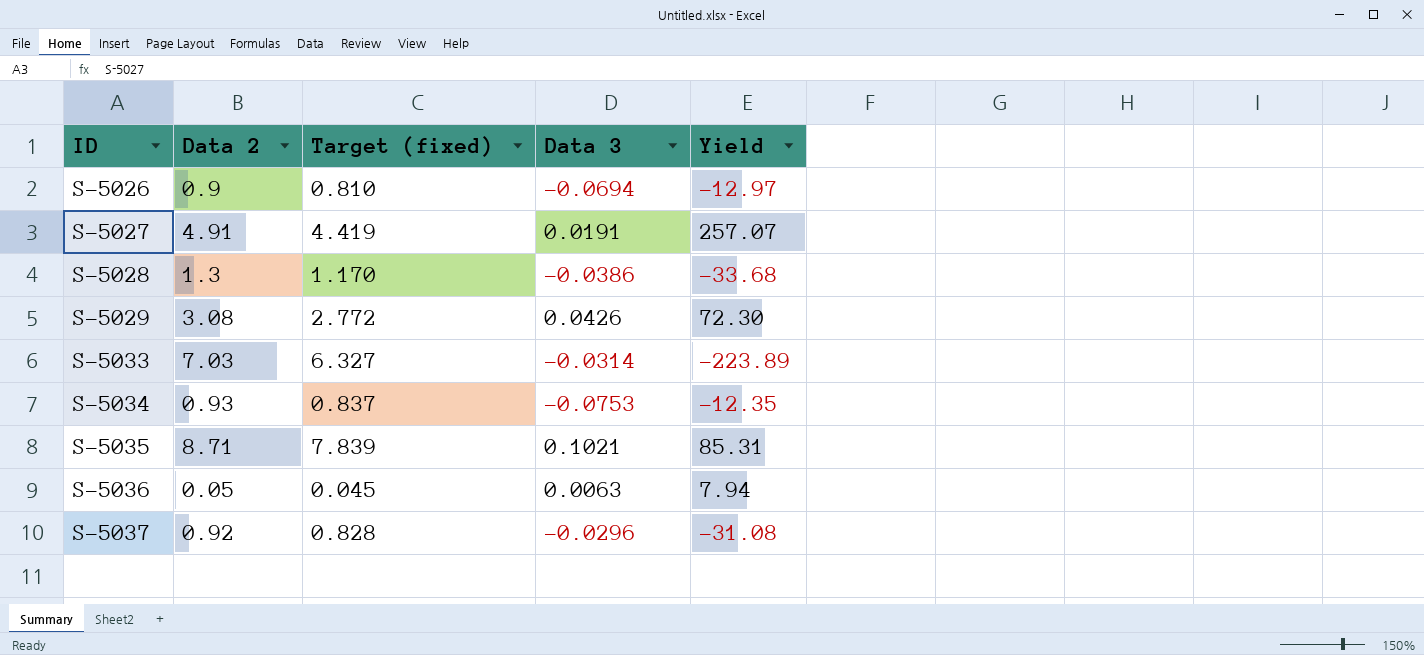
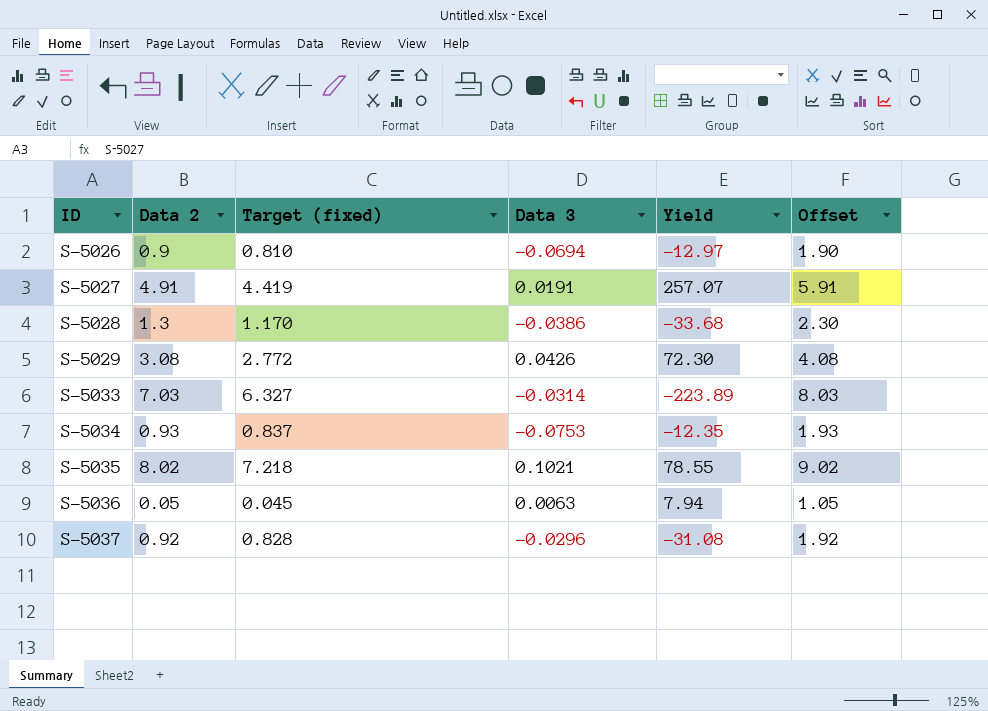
column Offset | formula: none -> [Data 2] + 1
S-5035 | Data 2: 8.71 -> 8.02
S-5035 | Target (fixed): 7.839 -> 7.218
S-5035 | Yield: 85.31 -> 78.55

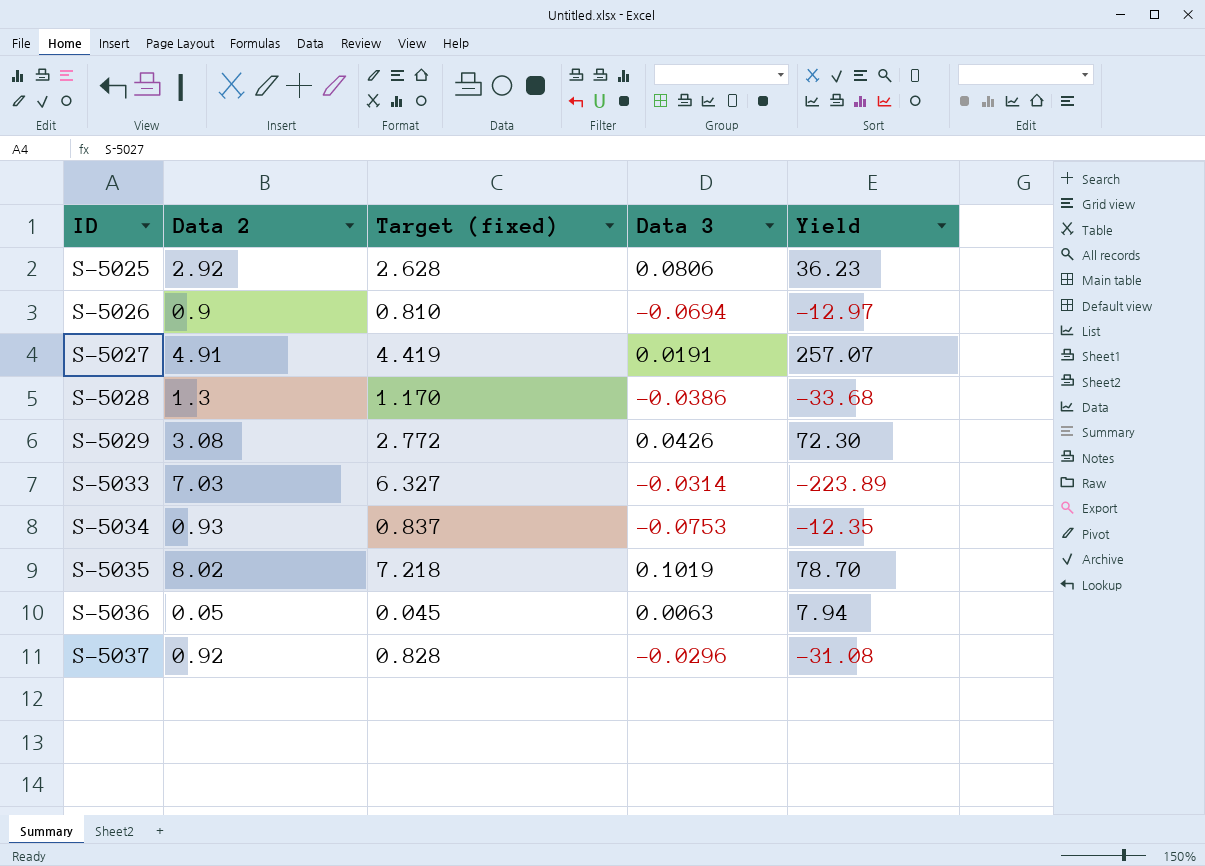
column Offset | formula: [Data 2] + 1 -> none
row S-5025: none -> 2.92 | 2.628 | 0.0806 | 36.23
S-5035 | Data 3: 0.1021 -> 0.1019
S-5035 | Yield: 78.55 -> 78.70

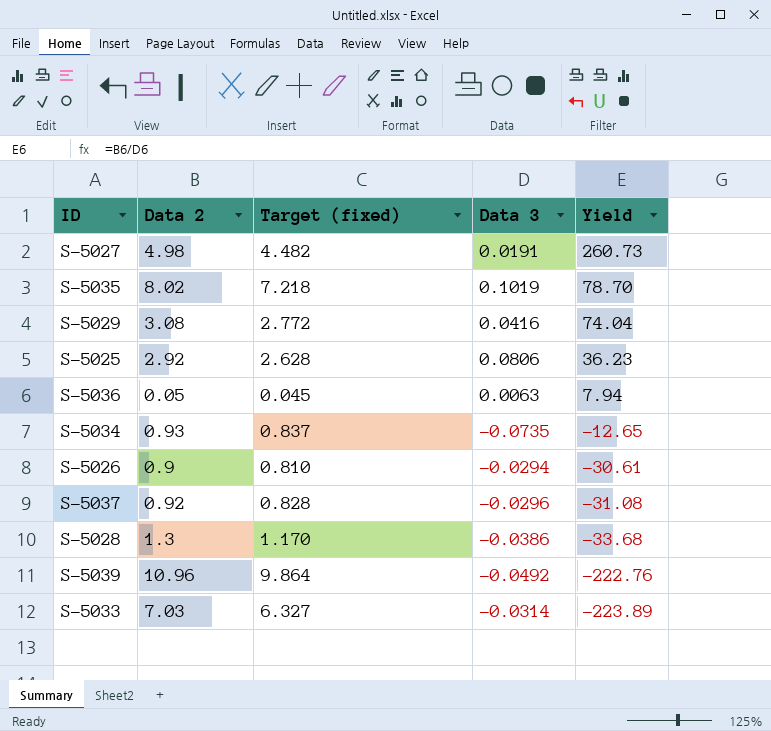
row order: ID ascending -> Yield descending
S-5027 | Data 2: 4.91 -> 4.98
S-5027 | Target (fixed): 4.419 -> 4.482
S-5027 | Yield: 257.07 -> 260.73
S-5029 | Data 3: 0.0426 -> 0.0416
S-5029 | Yield: 72.30 -> 74.04
S-5034 | Data 3: -0.0753 -> -0.0735
S-5034 | Yield: -12.35 -> -12.65
S-5026 | Data 3: -0.0694 -> -0.0294
S-5026 | Yield: -12.97 -> -30.61
row S-5039: none -> 10.96 | 9.864 | -0.0492 | -222.76

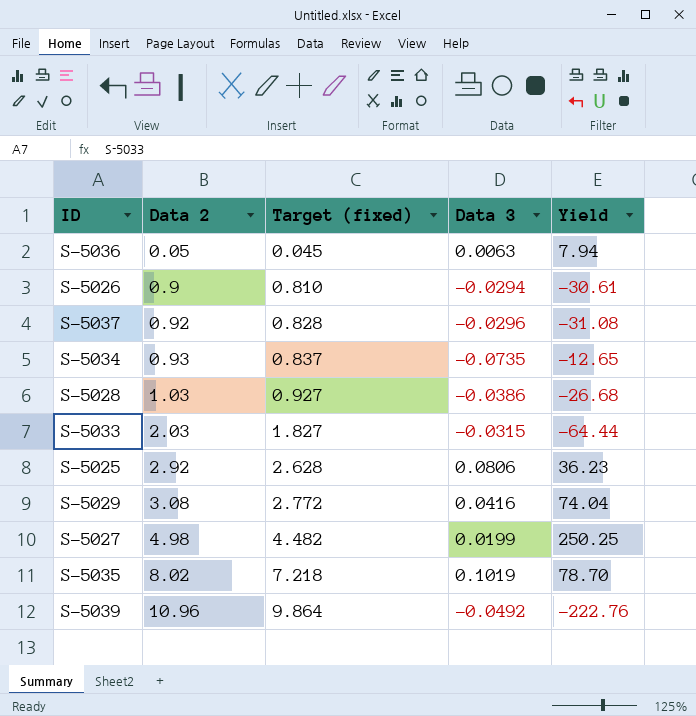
row order: Yield descending -> Data 2 ascending
S-5028 | Data 2: 1.3 -> 1.03
S-5028 | Target (fixed): 1.170 -> 0.927
S-5028 | Yield: -33.68 -> -26.68
S-5033 | Data 2: 7.03 -> 2.03
S-5033 | Target (fixed): 6.327 -> 1.827
S-5033 | Data 3: -0.0314 -> -0.0315
S-5033 | Yield: -223.89 -> -64.44
S-5027 | Data 3: 0.0191 -> 0.0199
S-5027 | Yield: 260.73 -> 250.25

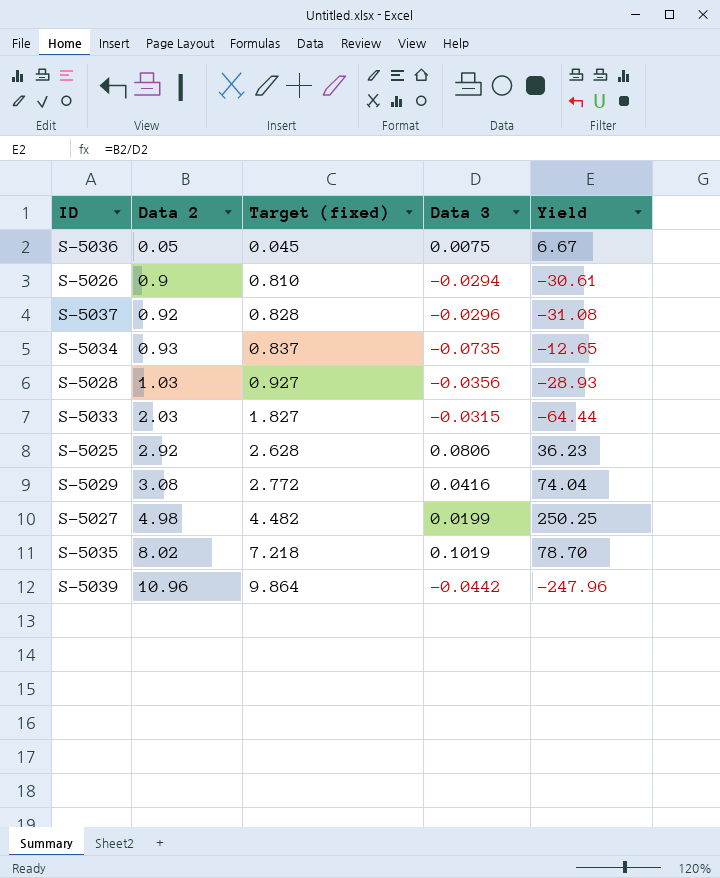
S-5036 | Data 3: 0.0063 -> 0.0075
S-5036 | Yield: 7.94 -> 6.67
S-5028 | Data 3: -0.0386 -> -0.0356
S-5028 | Yield: -26.68 -> -28.93
S-5039 | Data 3: -0.0492 -> -0.0442
S-5039 | Yield: -222.76 -> -247.96

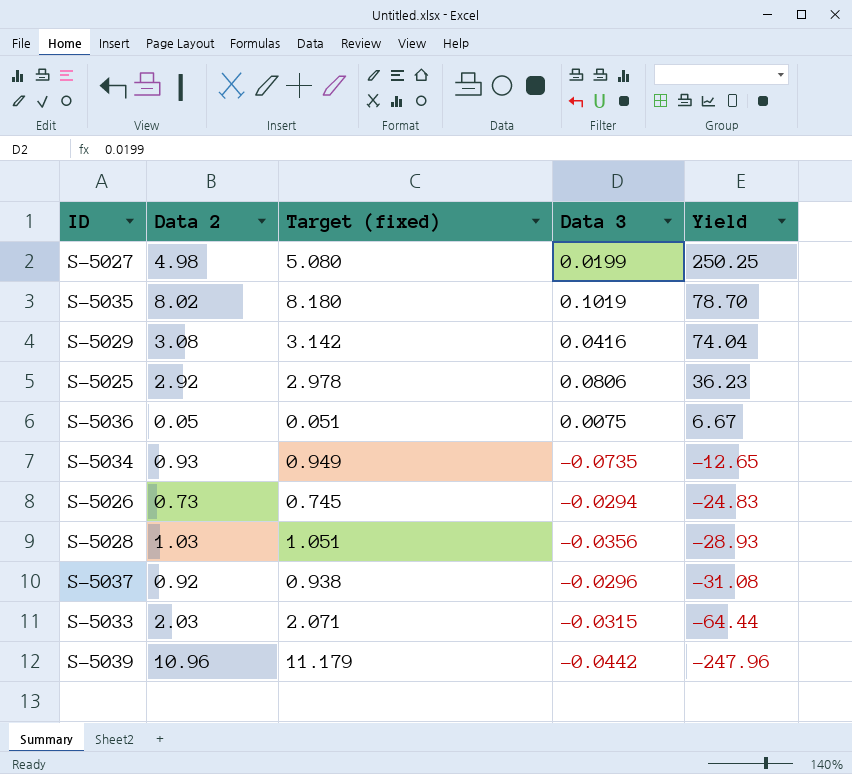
row order: Data 2 ascending -> Yield descending
column Target (fixed) | formula: [Data 2] * 0.9 -> [Data 2] * 1.02
S-5026 | Data 2: 0.9 -> 0.73
S-5026 | Yield: -30.61 -> -24.83

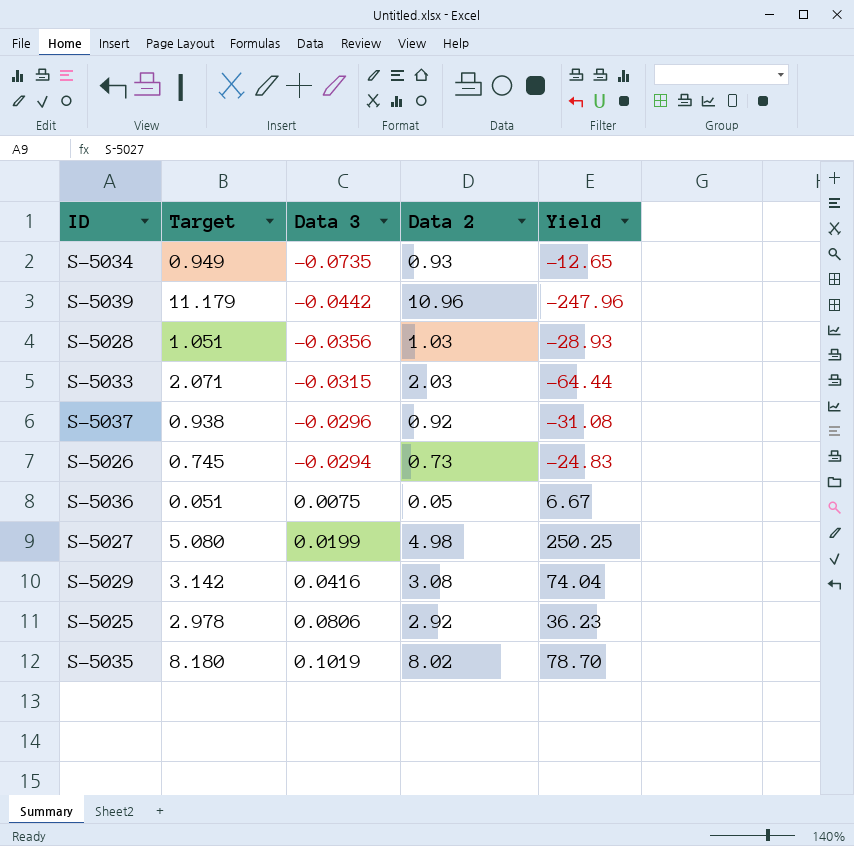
row order: Yield descending -> Data 3 ascending
column name: Target (fixed) -> Target
column Data 2 | position: 2 -> 4

